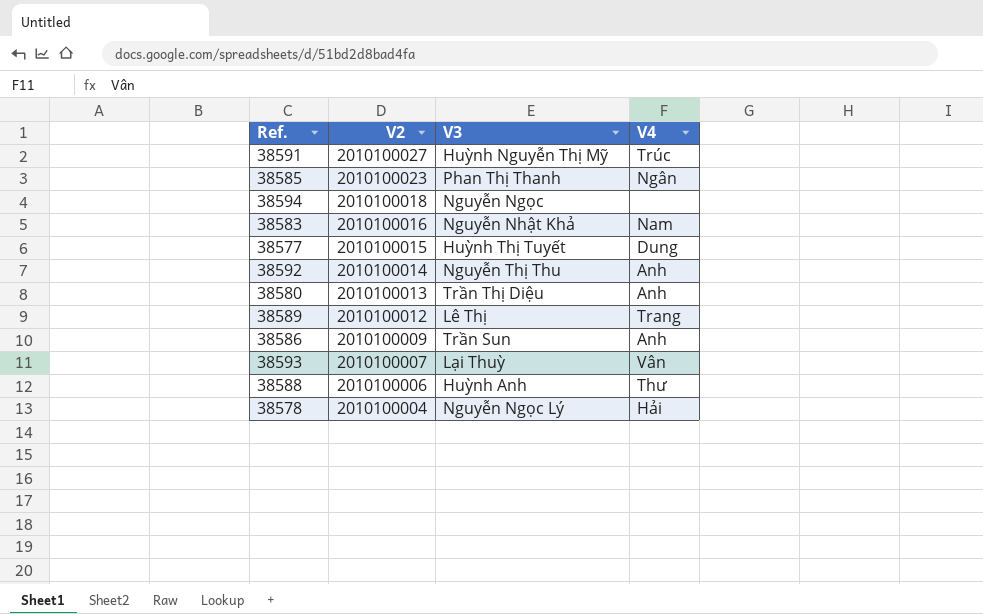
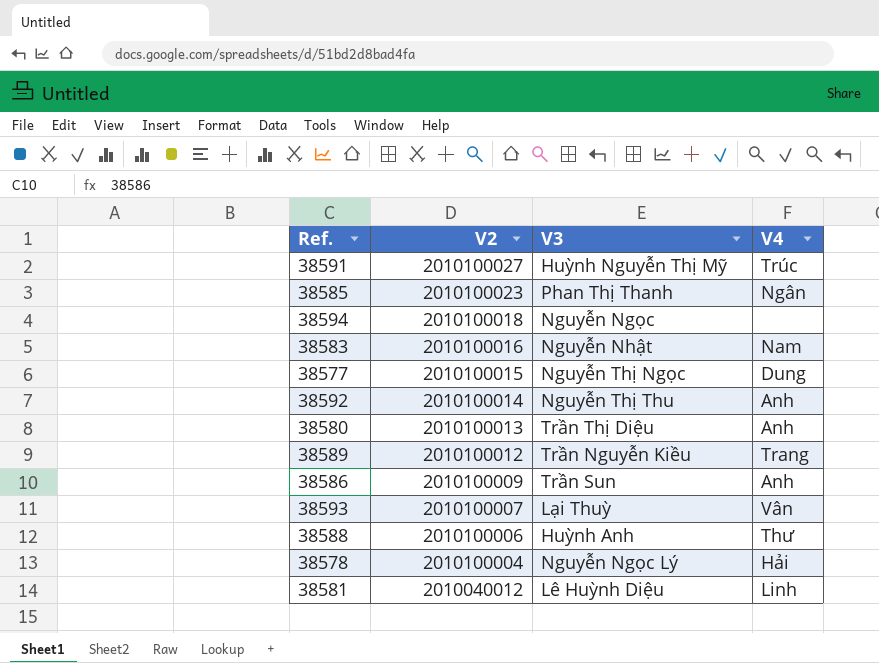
38583 | V3: Nguyễn Nhật Khả -> Nguyễn Nhật
38577 | V3: Huỳnh Thị Tuyết -> Nguyễn Thị Ngọc
38589 | V3: Lê Thị -> Trần Nguyễn Kiều
row 38581: none -> 2010040012 | Lê Huỳnh Diệu | Linh

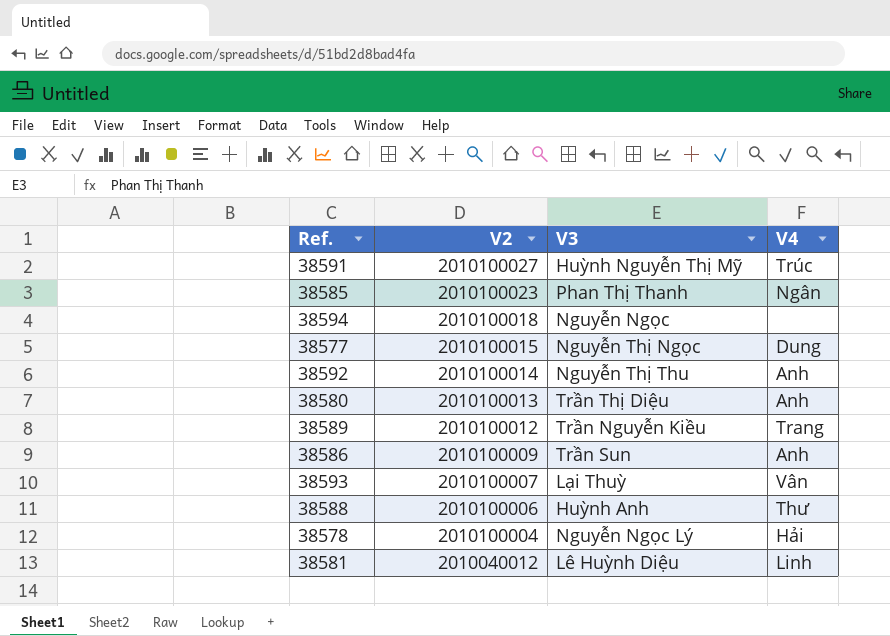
row 38583: 2010100016 | Nguyễn Nhật | Nam -> none

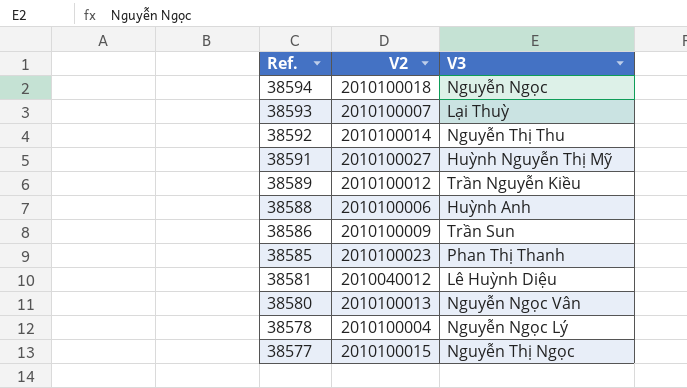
row order: V2 descending -> Ref. descending
column V4 | position: 4 -> none
38580 | V3: Trần Thị Diệu -> Nguyễn Ngọc Vân

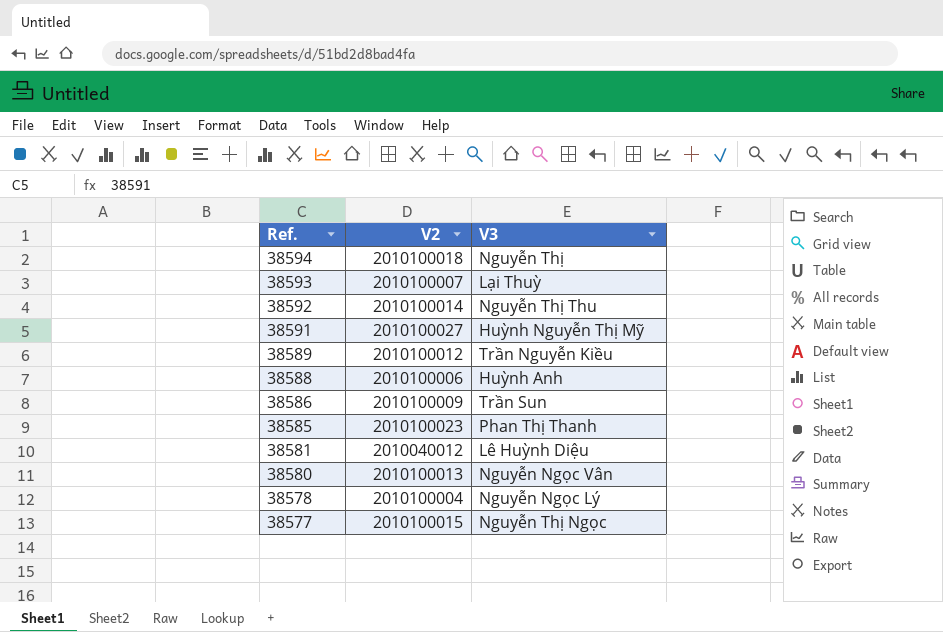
38594 | V3: Nguyễn Ngọc -> Nguyễn Thị

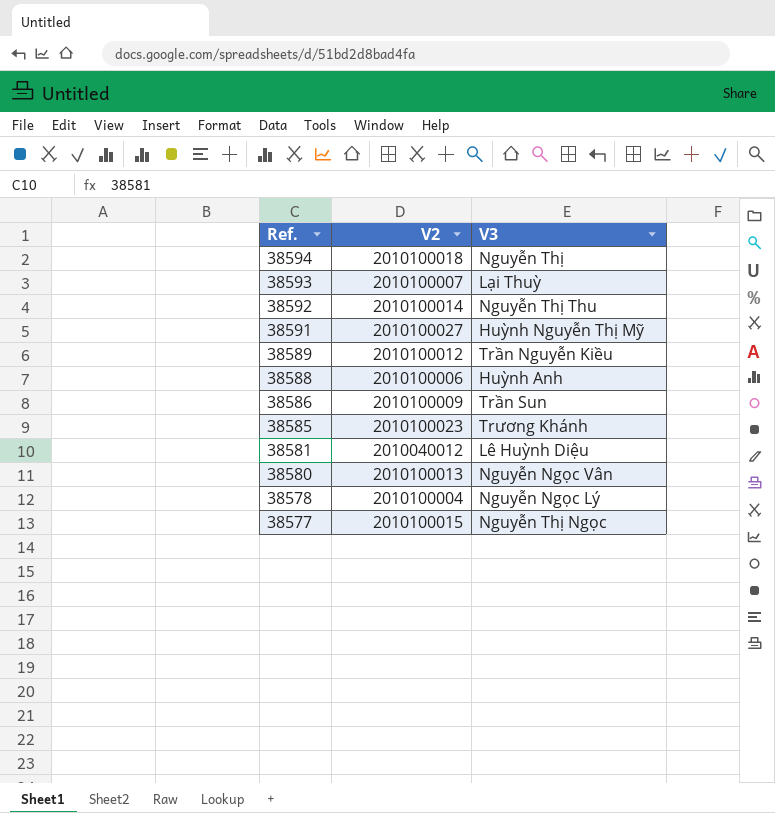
38585 | V3: Phan Thị Thanh -> Trương Khánh

